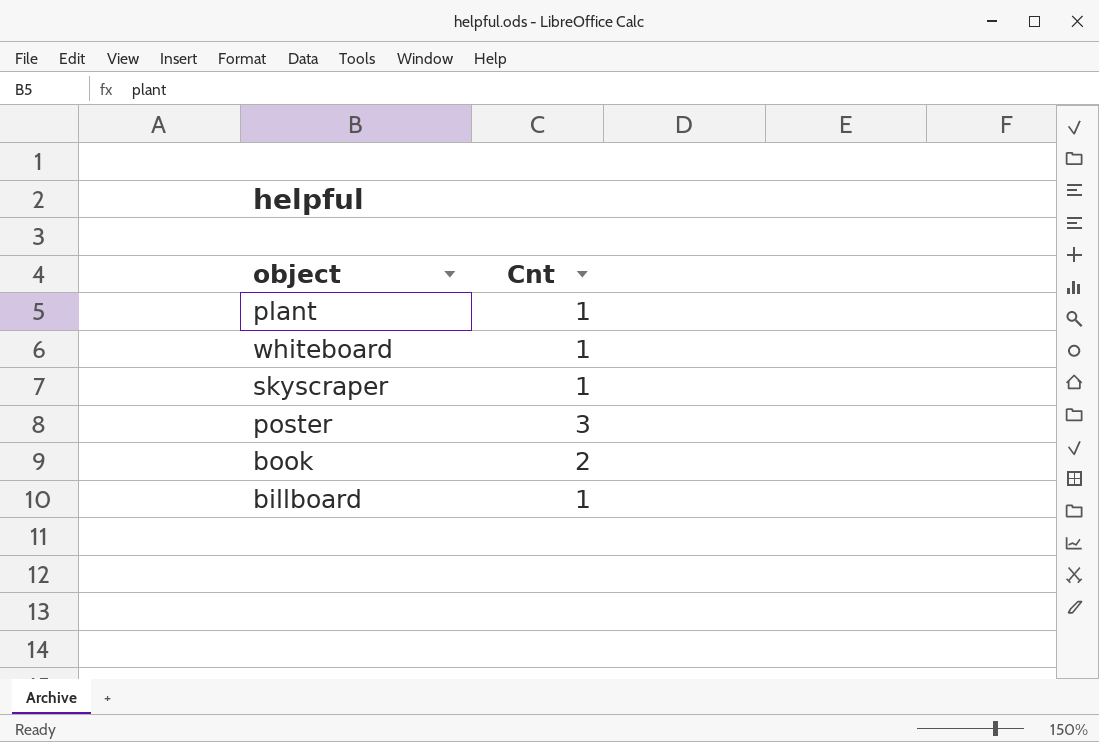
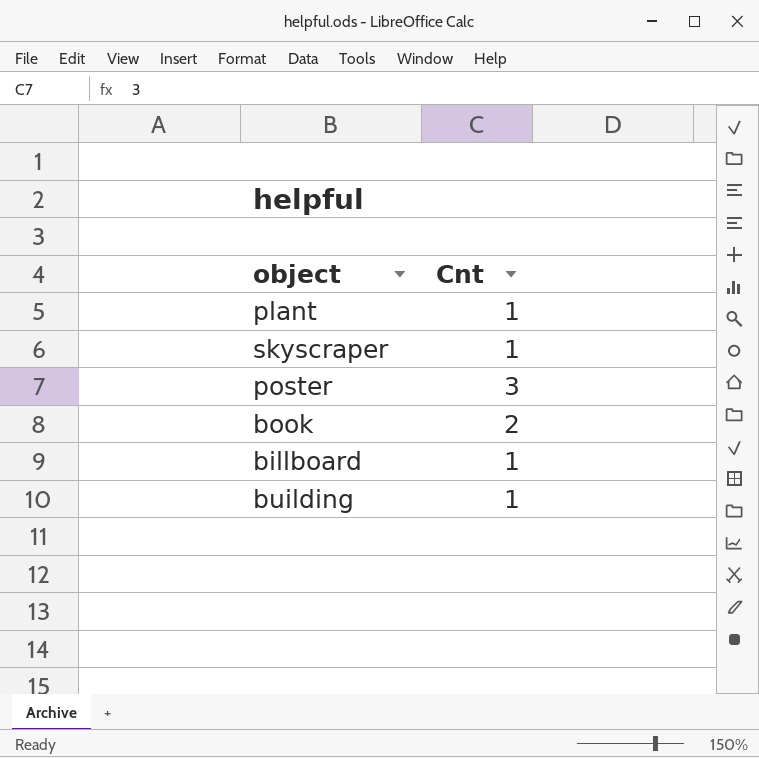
row whiteboard: 1 -> none
row building: none -> 1

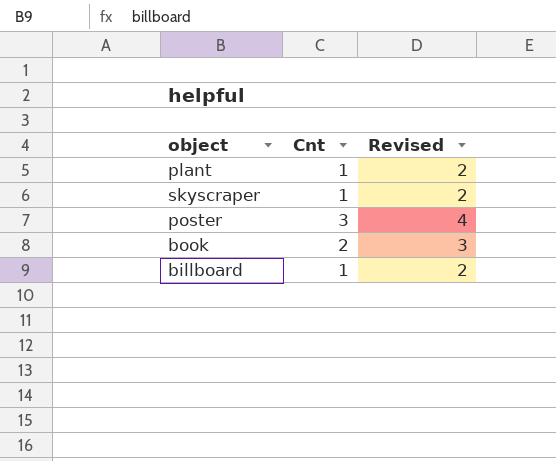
column Revised | formula: none -> [Cnt] + 1
row building: 1 -> none

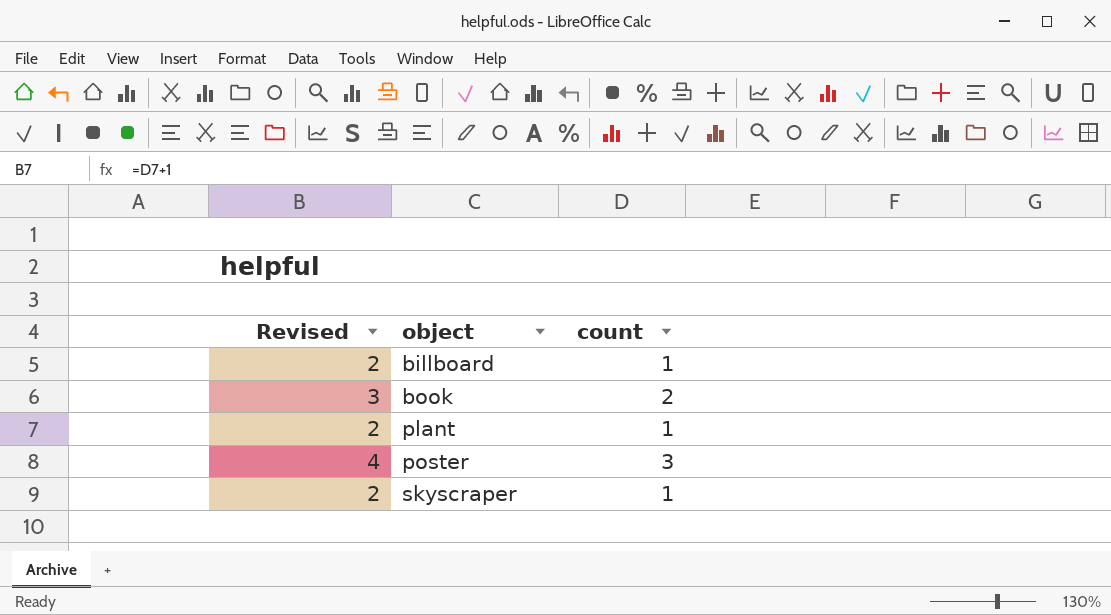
row order: none -> object ascending
column Revised | position: 3 -> 1
column name: Cnt -> count

